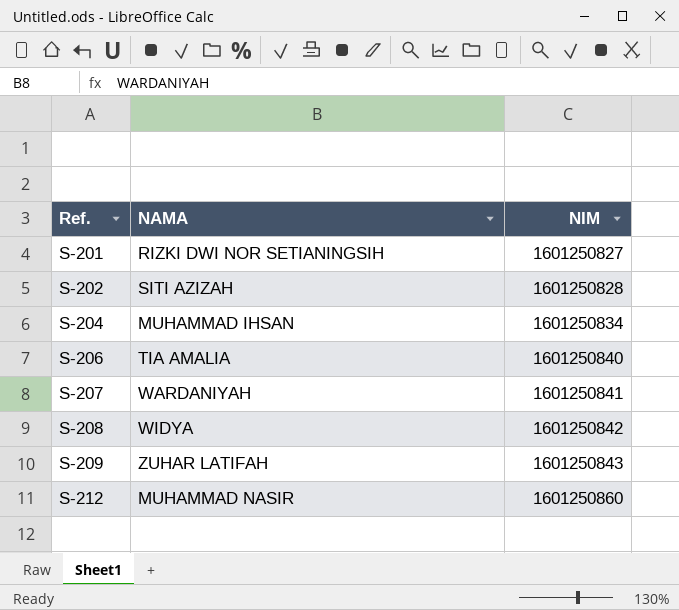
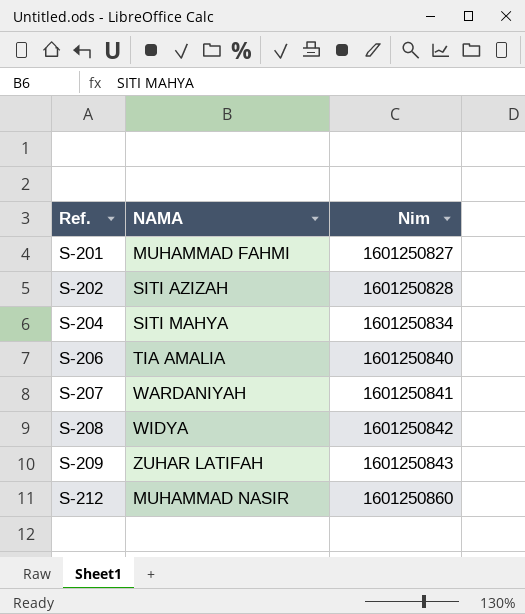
column name: NIM -> Nim
S-201 | NAMA: RIZKI DWI NOR SETIANINGSIH -> MUHAMMAD FAHMI
S-204 | NAMA: MUHAMMAD IHSAN -> SITI MAHYA

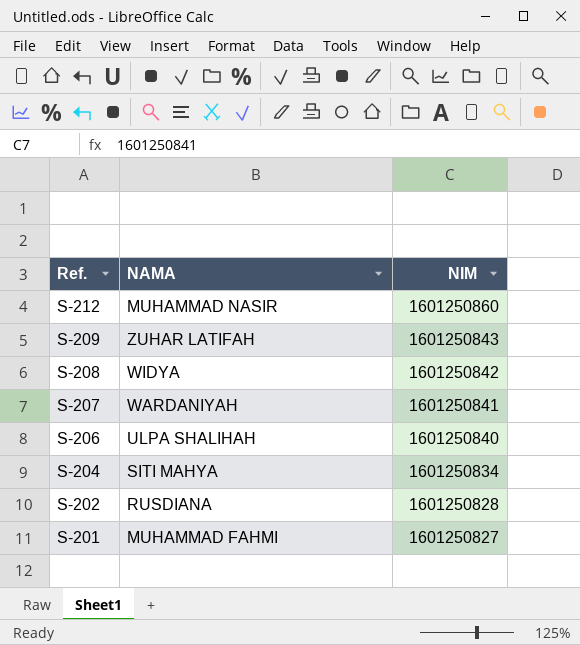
row order: Ref. ascending -> Ref. descending
column name: Nim -> NIM
S-206 | NAMA: TIA AMALIA -> ULPA SHALIHAH
S-202 | NAMA: SITI AZIZAH -> RUSDIANA

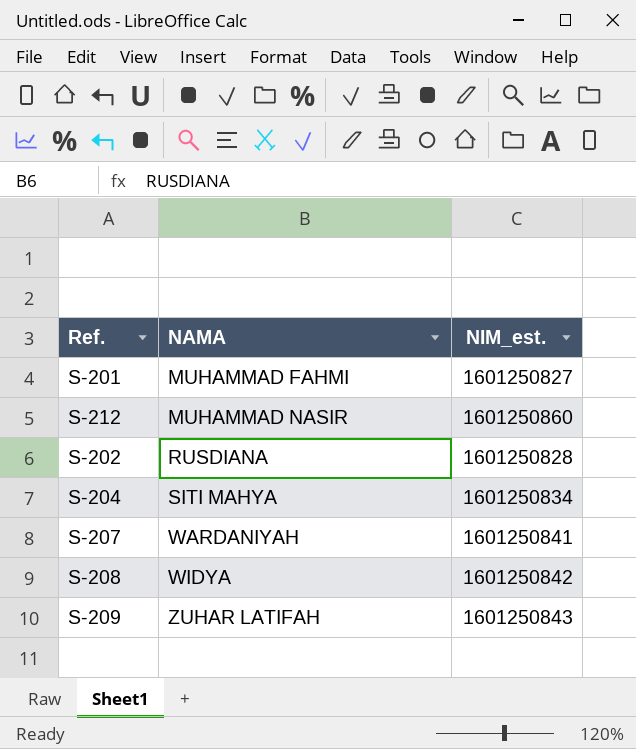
row order: Ref. descending -> NAMA ascending
column name: NIM -> NIM_est.
row S-206: ULPA SHALIHAH | 1601250840 -> none

